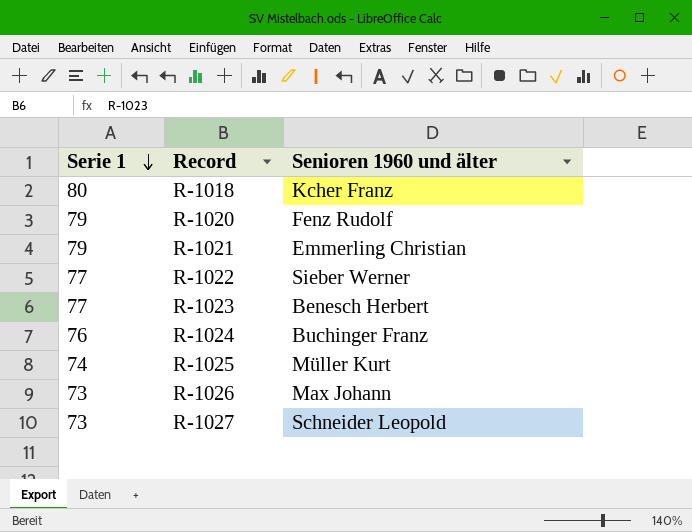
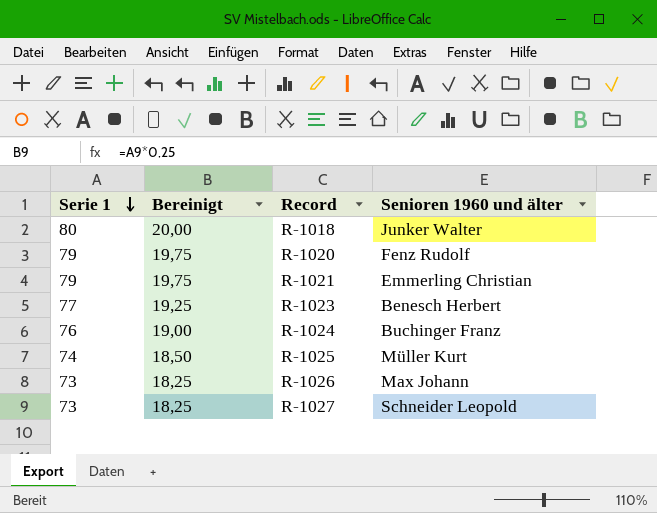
column Bereinigt | formula: none -> [Serie 1] * 0,25
row R-1022: 77 | Sieber Werner -> none
R-1018 | Senioren 1960 und älter: Kcher Franz -> Junker Walter

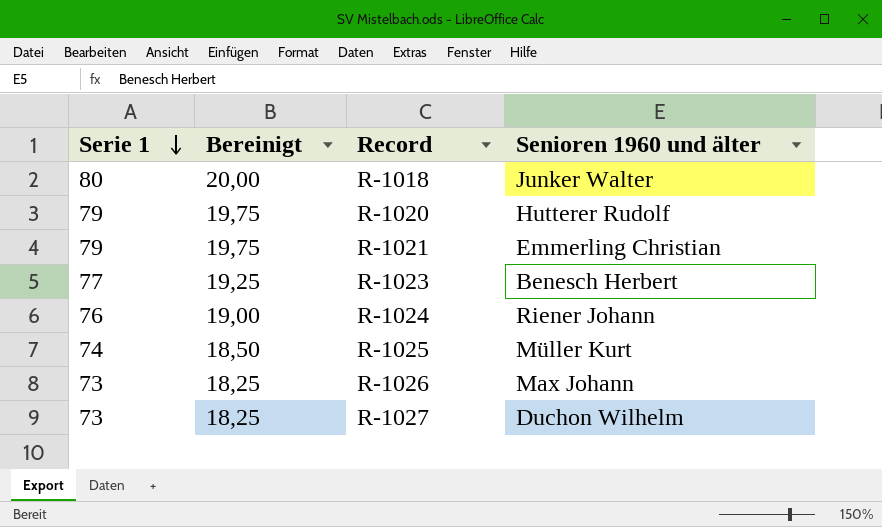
R-1020 | Senioren 1960 und älter: Fenz Rudolf -> Hutterer Rudolf
R-1024 | Senioren 1960 und älter: Buchinger Franz -> Riener Johann
R-1027 | Senioren 1960 und älter: Schneider Leopold -> Duchon Wilhelm

